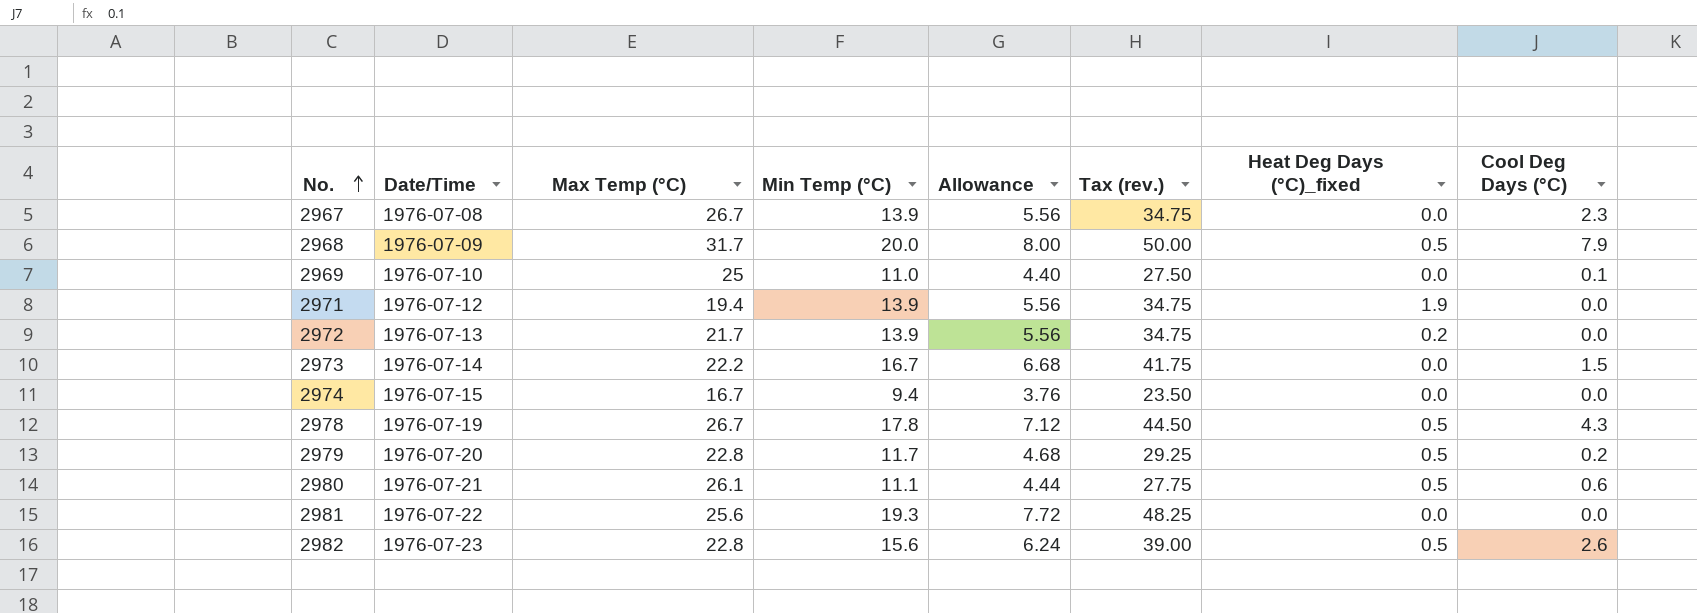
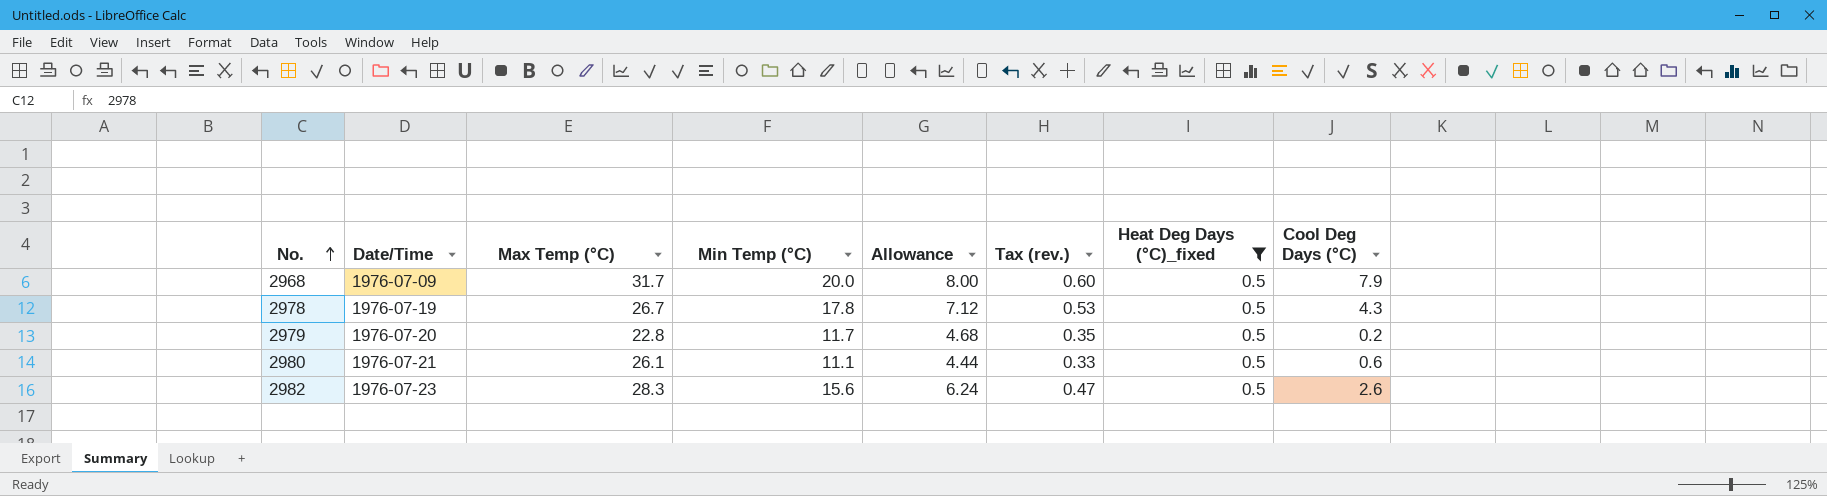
filter: none -> Heat Deg Days (°C)_fixed = 0.5
column Tax (rev.) | formula: [Min Temp (°C)] * 2.5 -> [Min Temp (°C)] * 0.03
2982 | Max Temp (°C): 22.8 -> 28.3

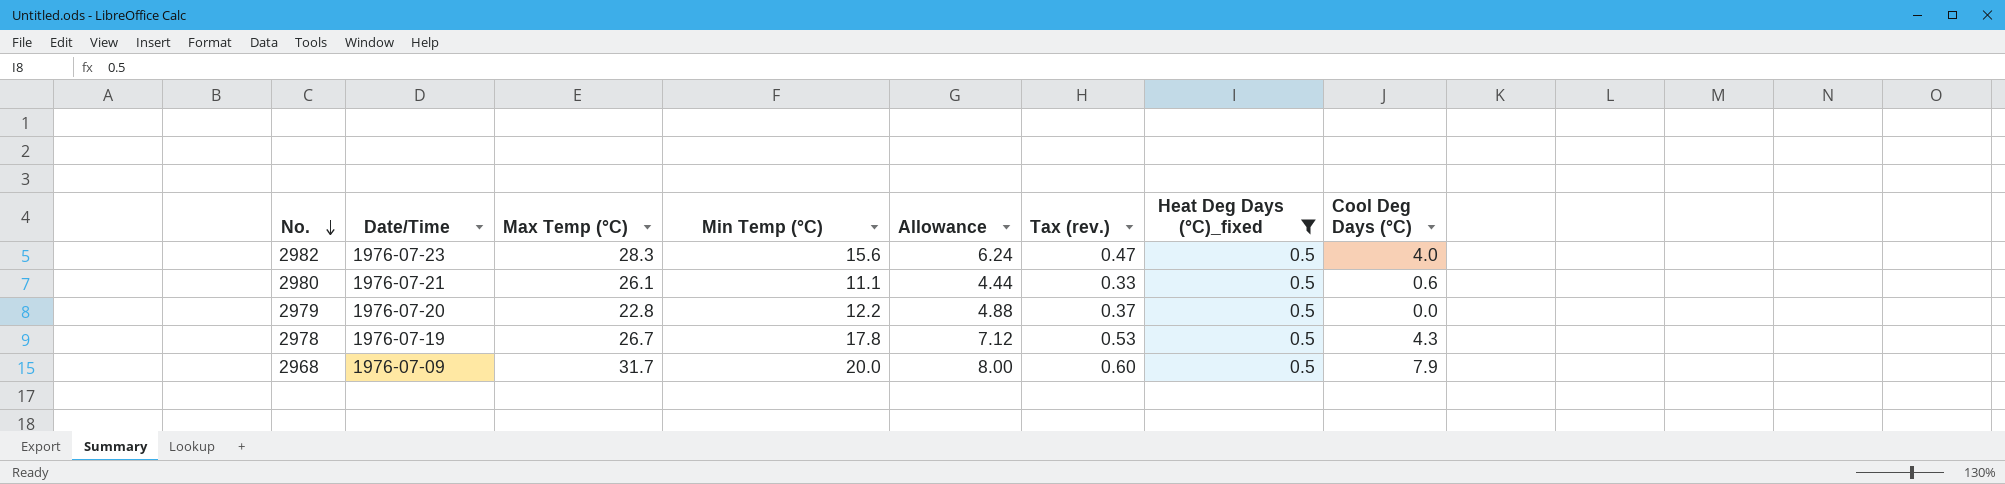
row order: No. ascending -> No. descending
2982 | Cool Deg Days (°C): 2.6 -> 4.0
2979 | Min Temp (°C): 11.7 -> 12.2
2979 | Allowance: 4.68 -> 4.88
2979 | Tax (rev.): 0.35 -> 0.37
2979 | Cool Deg Days (°C): 0.2 -> 0.0

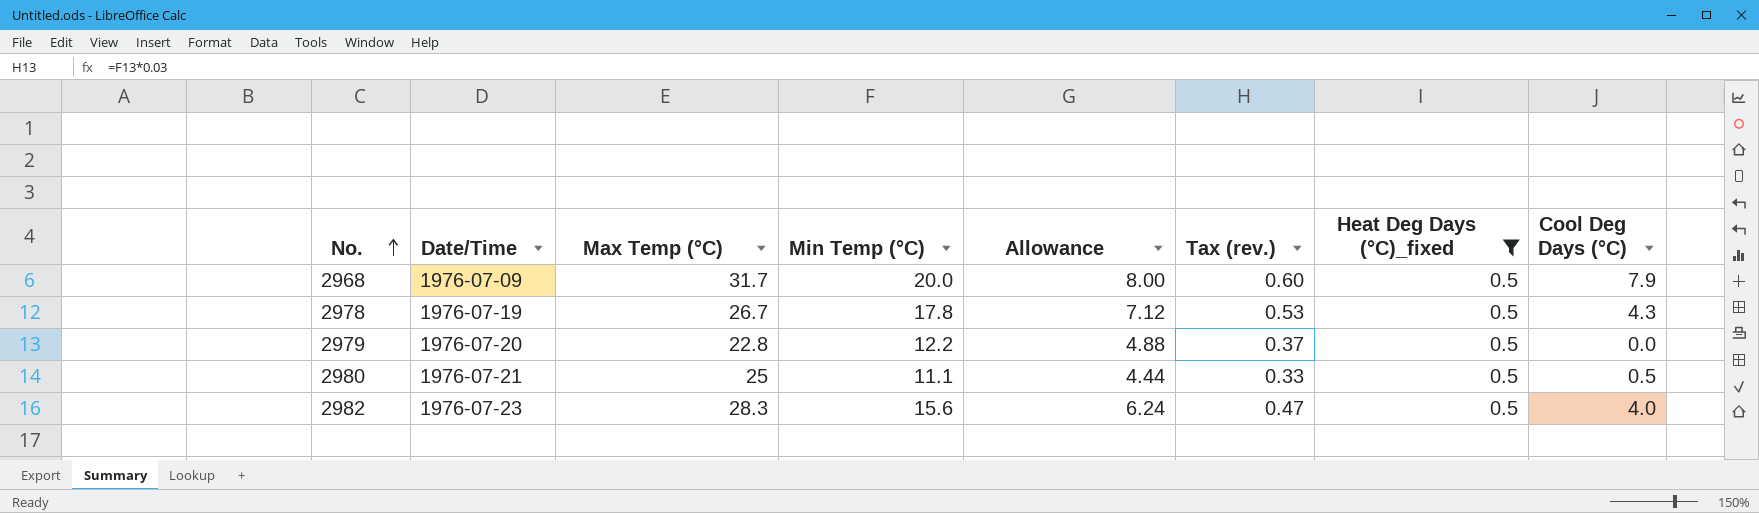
row order: No. descending -> No. ascending
2980 | Max Temp (°C): 26.1 -> 25
2980 | Cool Deg Days (°C): 0.6 -> 0.5

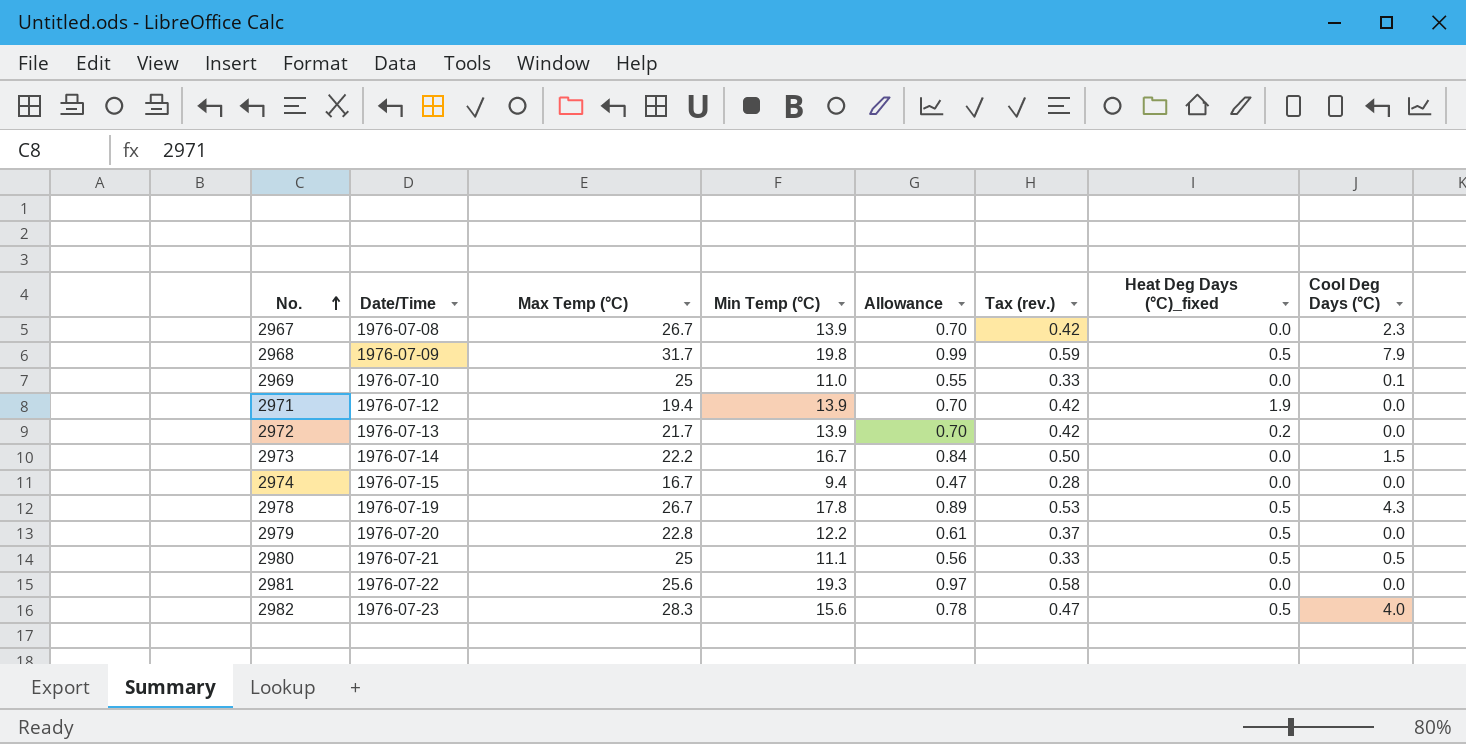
filter: Heat Deg Days (°C)_fixed = 0.5 -> none
column Allowance | formula: [Min Temp (°C)] * 0.4 -> [Min Temp (°C)] * 0.05
2968 | Min Temp (°C): 20.0 -> 19.8
2968 | Tax (rev.): 0.60 -> 0.59

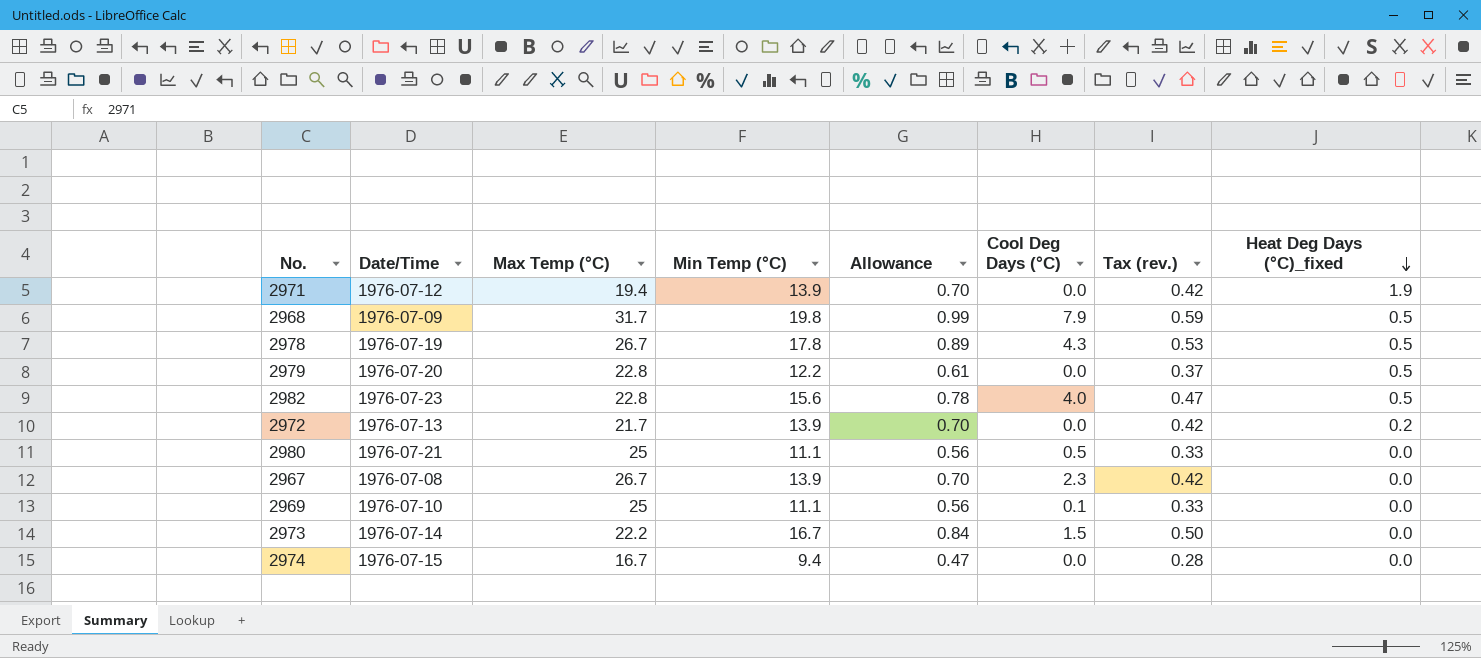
row order: No. ascending -> Heat Deg Days (°C)_fixed descending
column Cool Deg Days (°C) | position: 8 -> 6
row 2981: 1976-07-22 | 25.6 | 19.3 | 0.97 | 0.58 | 0.0 | 0.0 -> none
2982 | Max Temp (°C): 28.3 -> 22.8
2980 | Heat Deg Days (°C)_fixed: 0.5 -> 0.0
2969 | Min Temp (°C): 11.0 -> 11.1
2969 | Allowance: 0.55 -> 0.56

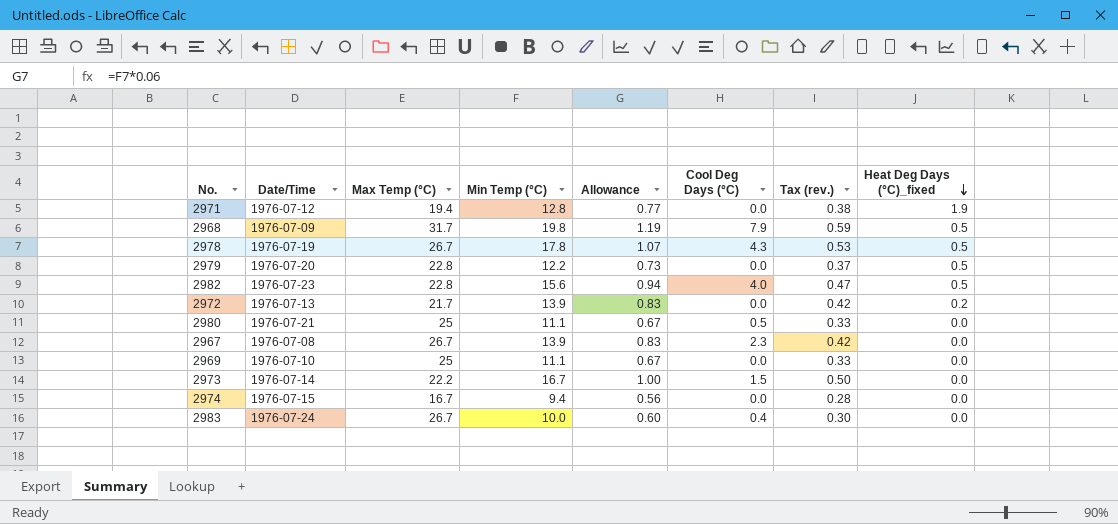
column Allowance | formula: [Min Temp (°C)] * 0.05 -> [Min Temp (°C)] * 0.06
2971 | Min Temp (°C): 13.9 -> 12.8
2971 | Tax (rev.): 0.42 -> 0.38
2969 | Cool Deg Days (°C): 0.1 -> 0.0
row 2983: none -> 1976-07-24 | 26.7 | 10.0 | 0.60 | 0.4 | 0.30 | 0.0

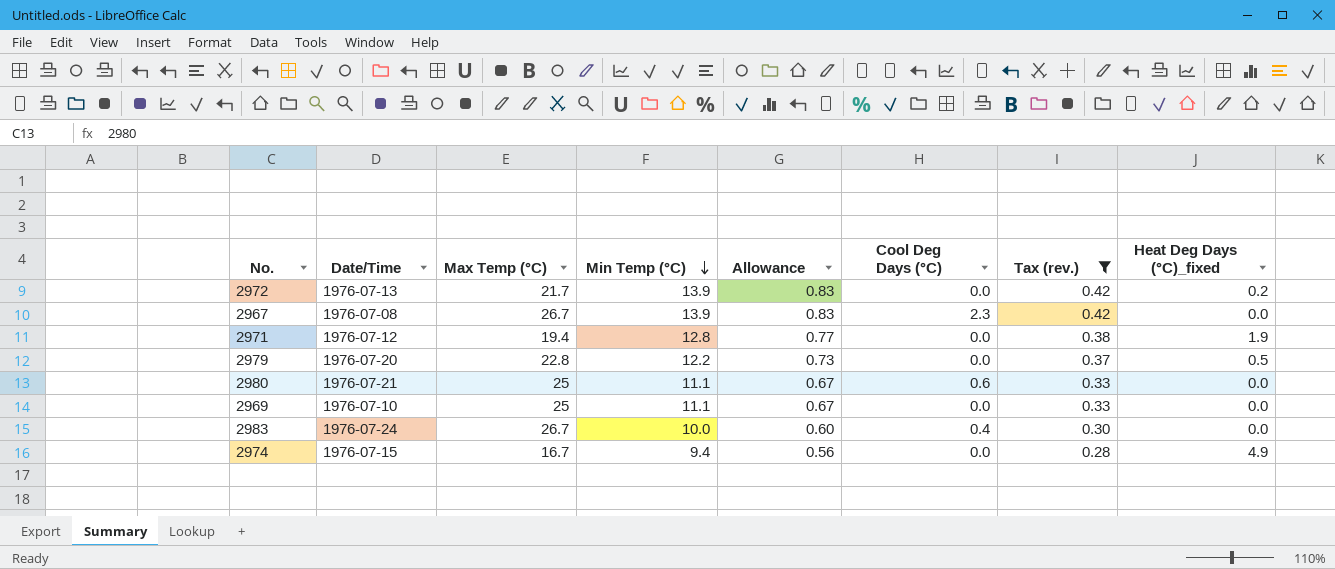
filter: none -> Tax (rev.) <= 0.42
row order: Heat Deg Days (°C)_fixed descending -> Min Temp (°C) descending
2980 | Cool Deg Days (°C): 0.5 -> 0.6
2974 | Heat Deg Days (°C)_fixed: 0.0 -> 4.9

